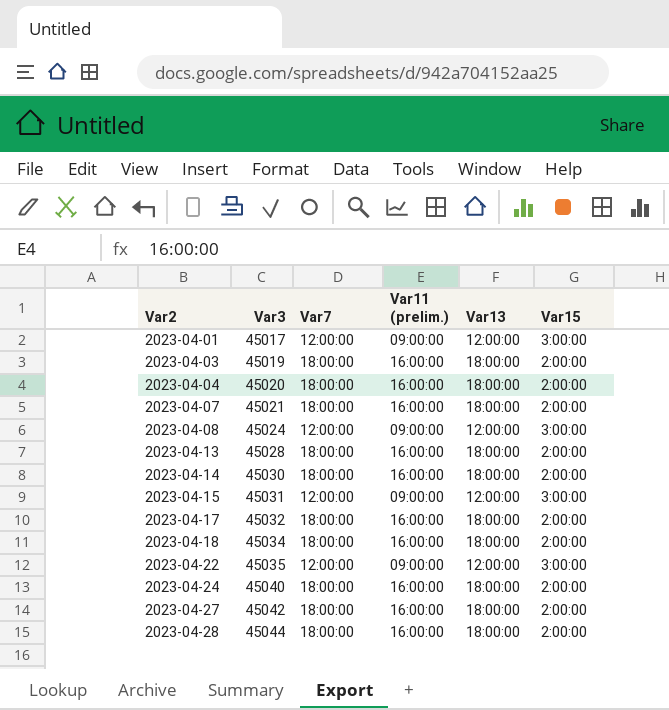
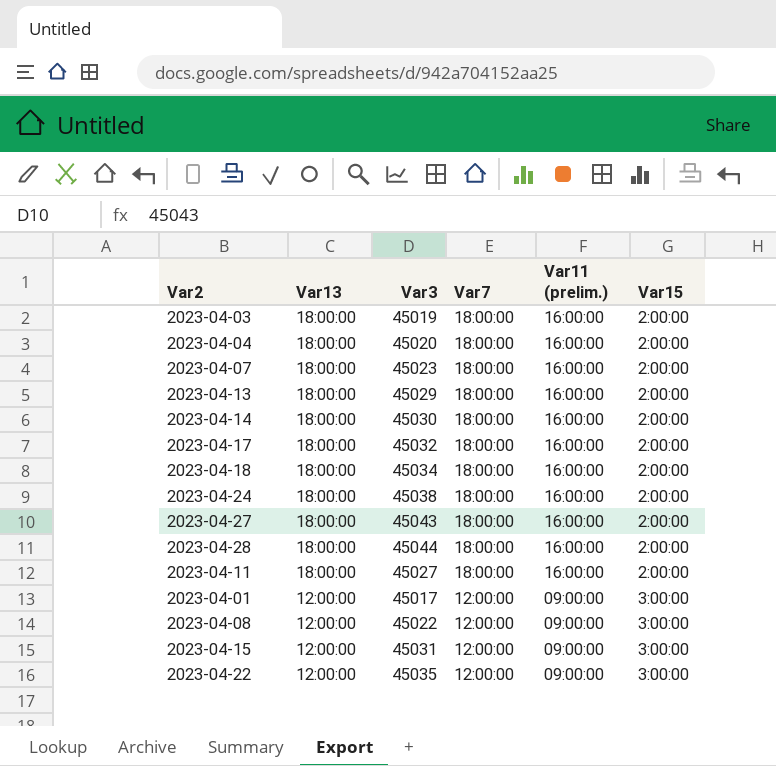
row order: Var2 ascending -> Var13 descending
column Var13 | position: 5 -> 2
2023-04-07 | Var3: 45021 -> 45023
2023-04-13 | Var3: 45028 -> 45029
2023-04-24 | Var3: 45040 -> 45038
2023-04-27 | Var3: 45042 -> 45043
row 2023-04-11: none -> 18:00:00 | 45027 | 18:00:00 | 16:00:00 | 2:00:00
2023-04-08 | Var3: 45024 -> 45022

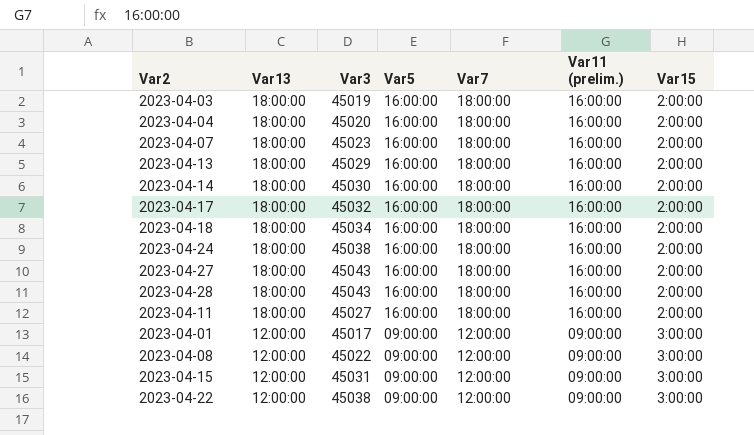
column Var5 | position: none -> 4
2023-04-28 | Var3: 45044 -> 45043
2023-04-22 | Var3: 45035 -> 45038

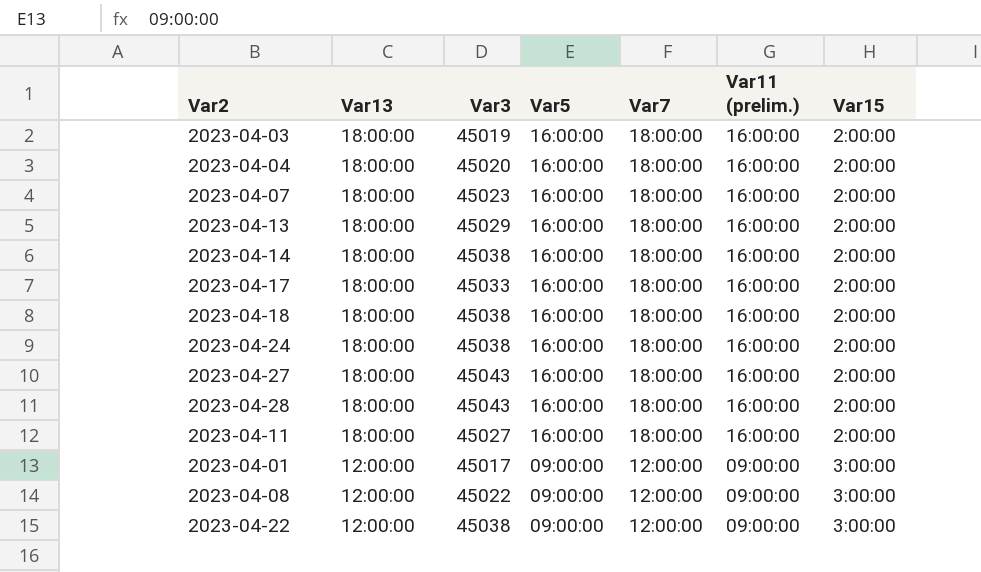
row 2023-04-15: 12:00:00 | 45031 | 09:00:00 | 12:00:00 | 09:00:00 | 3:00:00 -> none
2023-04-14 | Var3: 45030 -> 45038
2023-04-17 | Var3: 45032 -> 45033
2023-04-18 | Var3: 45034 -> 45038

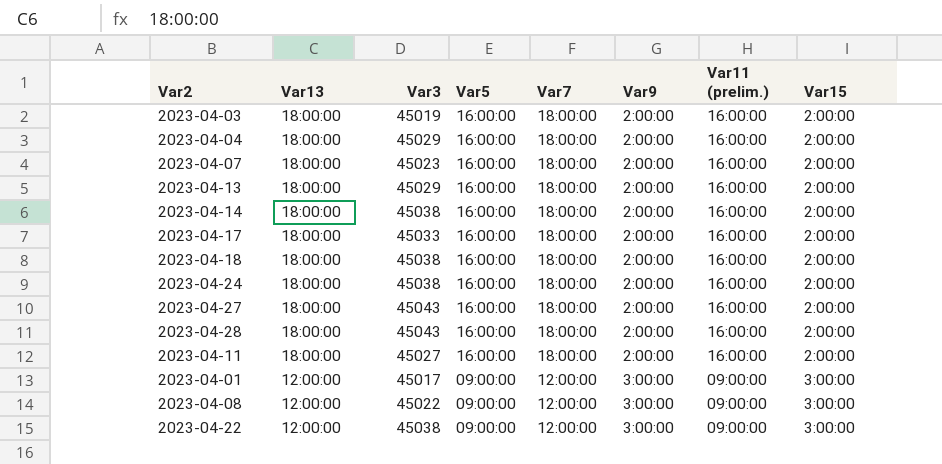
column Var9 | position: none -> 6
2023-04-04 | Var3: 45020 -> 45029

